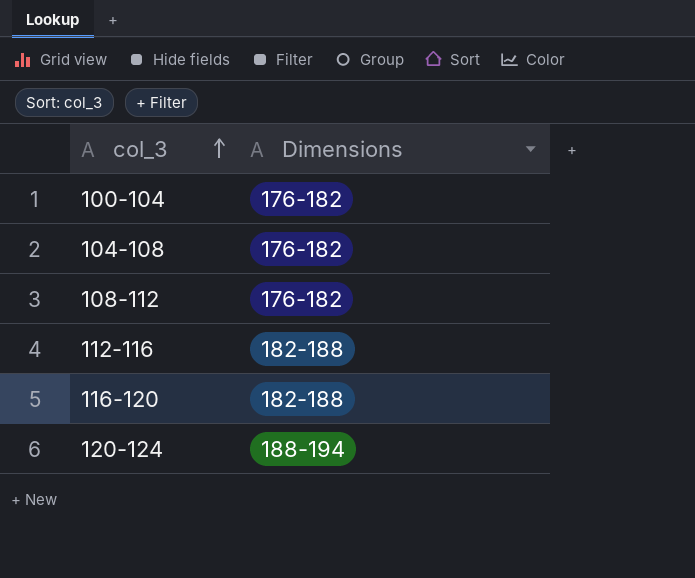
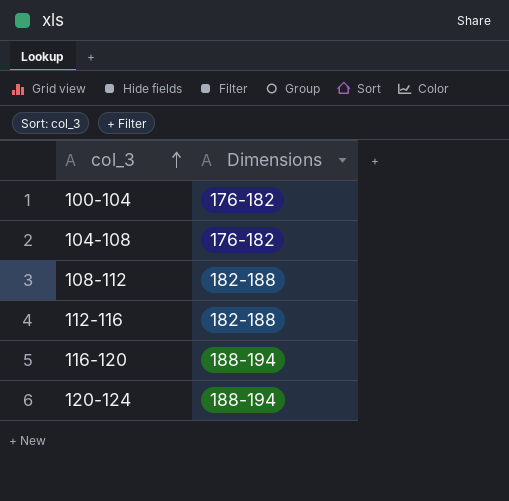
108-112 | Dimensions: 176-182 -> 182-188
116-120 | Dimensions: 182-188 -> 188-194

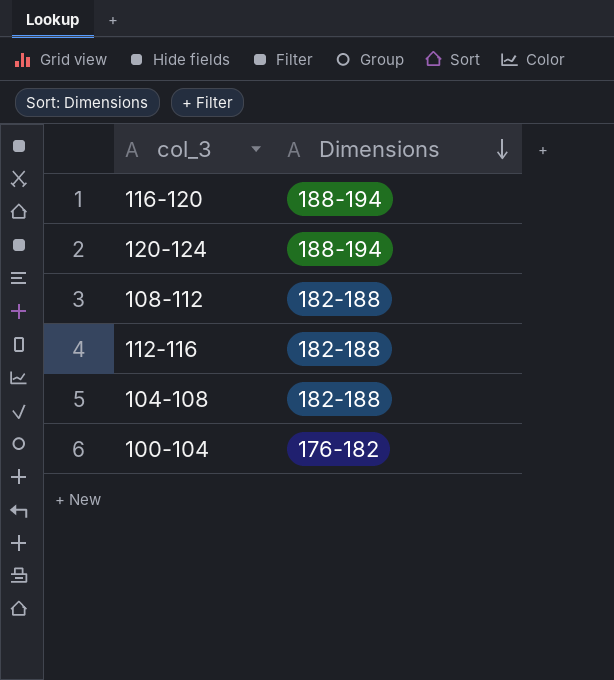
row order: col_3 ascending -> Dimensions descending
104-108 | Dimensions: 176-182 -> 182-188

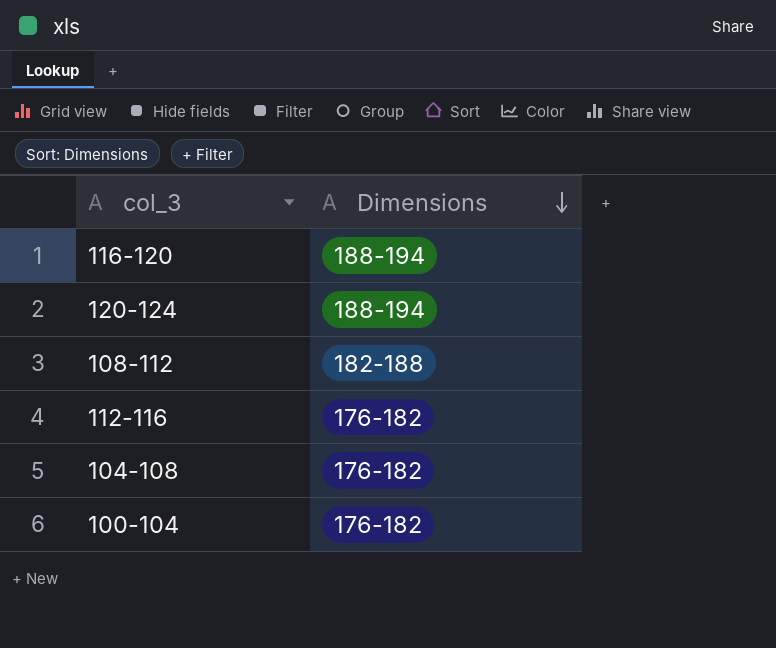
112-116 | Dimensions: 182-188 -> 176-182
104-108 | Dimensions: 182-188 -> 176-182

